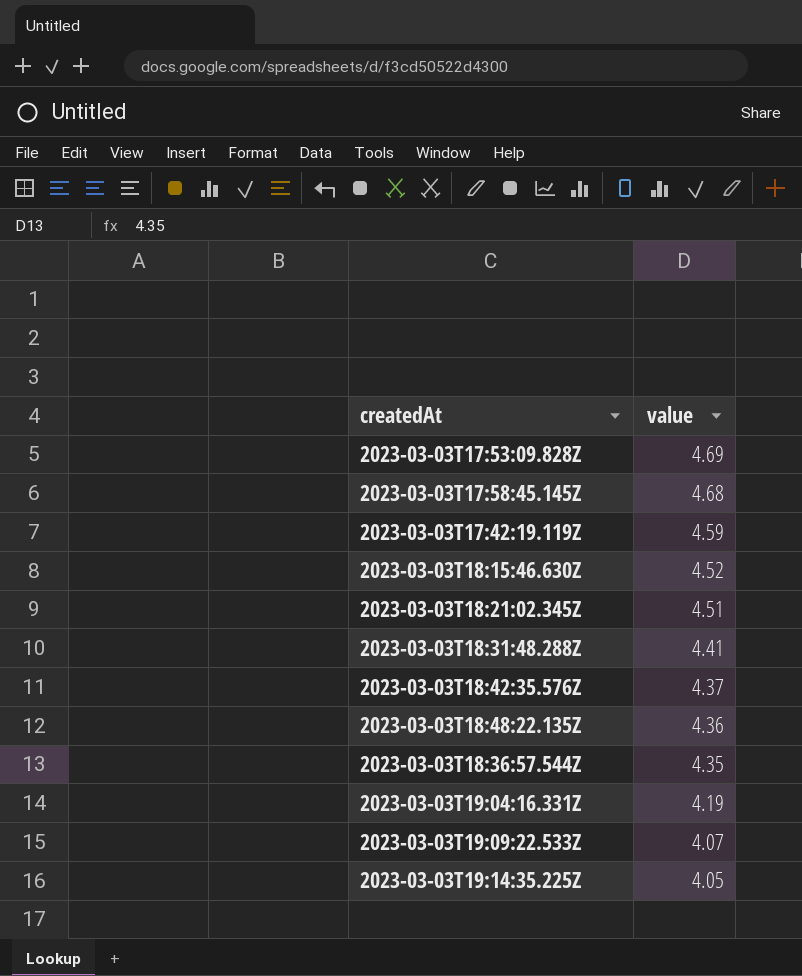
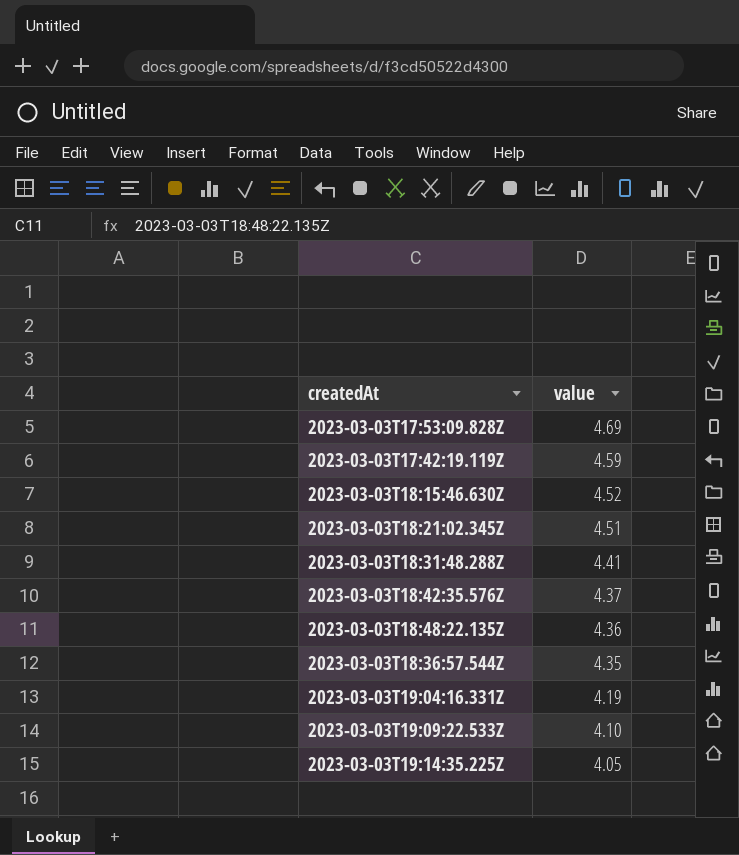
row 2023-03-03T17:58:45.145Z: 4.68 -> none
2023-03-03T19:09:22.533Z | value: 4.07 -> 4.10

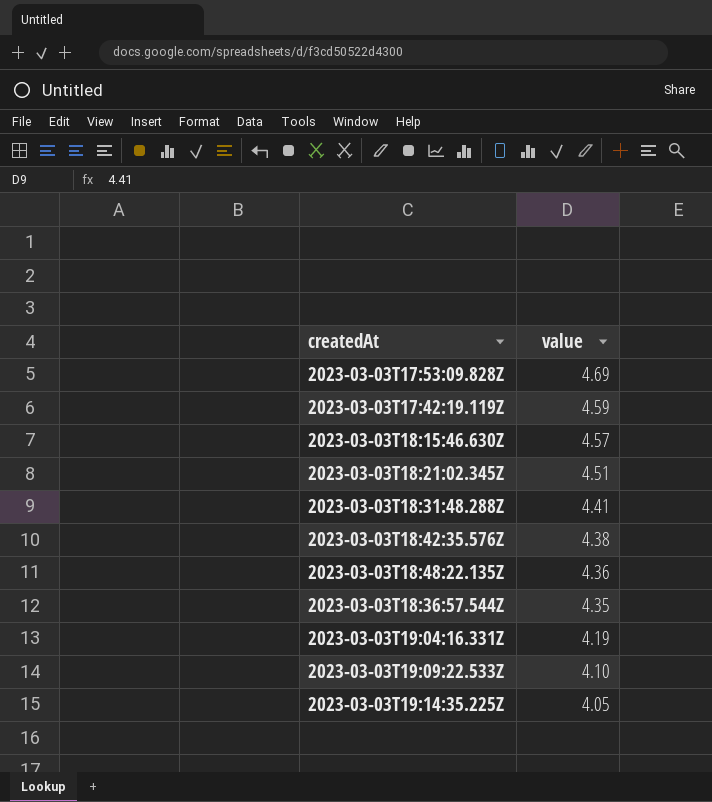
2023-03-03T18:15:46.630Z | value: 4.52 -> 4.57
2023-03-03T18:42:35.576Z | value: 4.37 -> 4.38

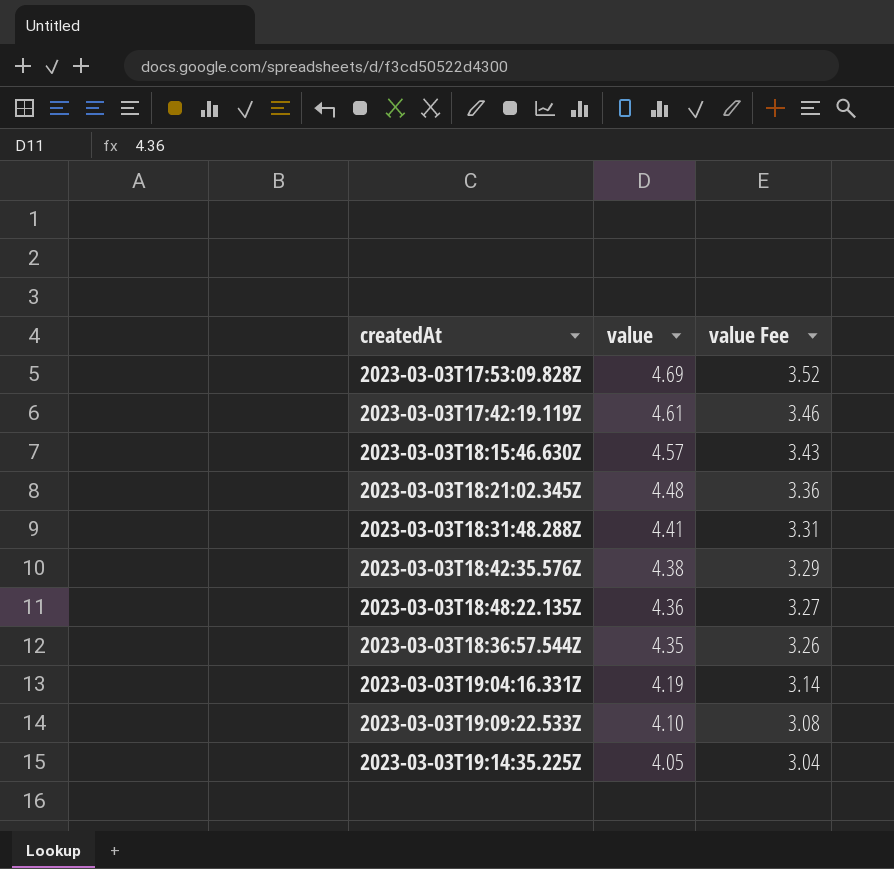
column value Fee | formula: none -> [value] * 0.75
2023-03-03T17:42:19.119Z | value: 4.59 -> 4.61
2023-03-03T18:21:02.345Z | value: 4.51 -> 4.48

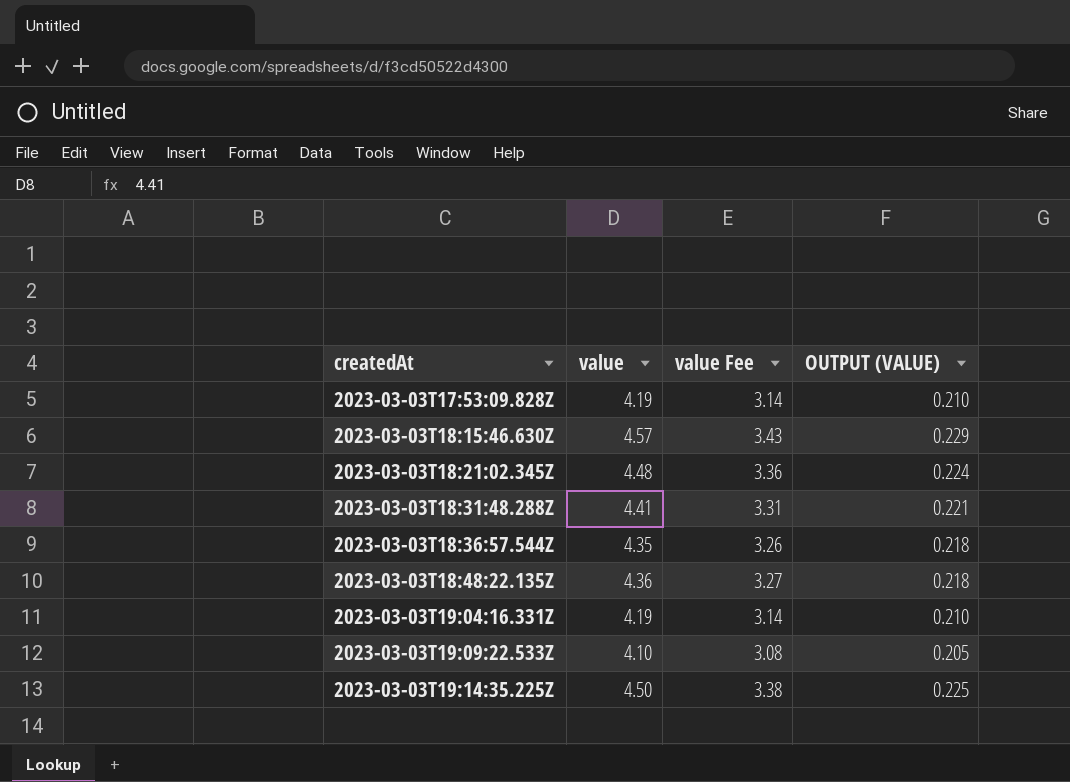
row order: value descending -> createdAt ascending
column OUTPUT (VALUE) | formula: none -> [value] * 0.05
row 2023-03-03T17:42:19.119Z: 4.61 | 3.46 -> none
row 2023-03-03T18:42:35.576Z: 4.38 | 3.29 -> none
2023-03-03T17:53:09.828Z | value: 4.69 -> 4.19
2023-03-03T17:53:09.828Z | value Fee: 3.52 -> 3.14
2023-03-03T19:14:35.225Z | value: 4.05 -> 4.50
2023-03-03T19:14:35.225Z | value Fee: 3.04 -> 3.38

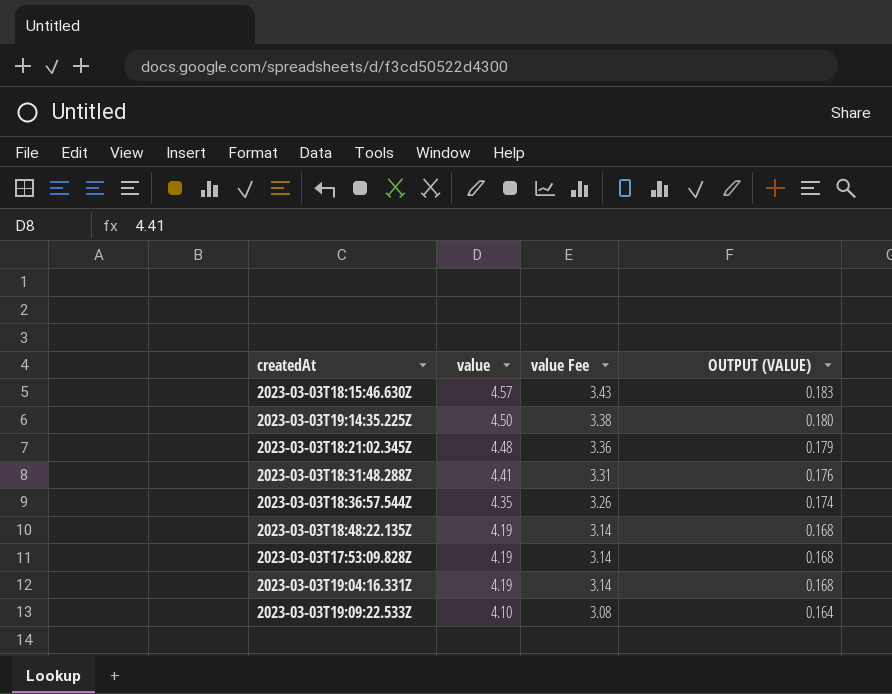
row order: createdAt ascending -> value descending
column OUTPUT (VALUE) | formula: [value] * 0.05 -> [value] * 0.04
2023-03-03T18:48:22.135Z | value: 4.36 -> 4.19
2023-03-03T18:48:22.135Z | value Fee: 3.27 -> 3.14

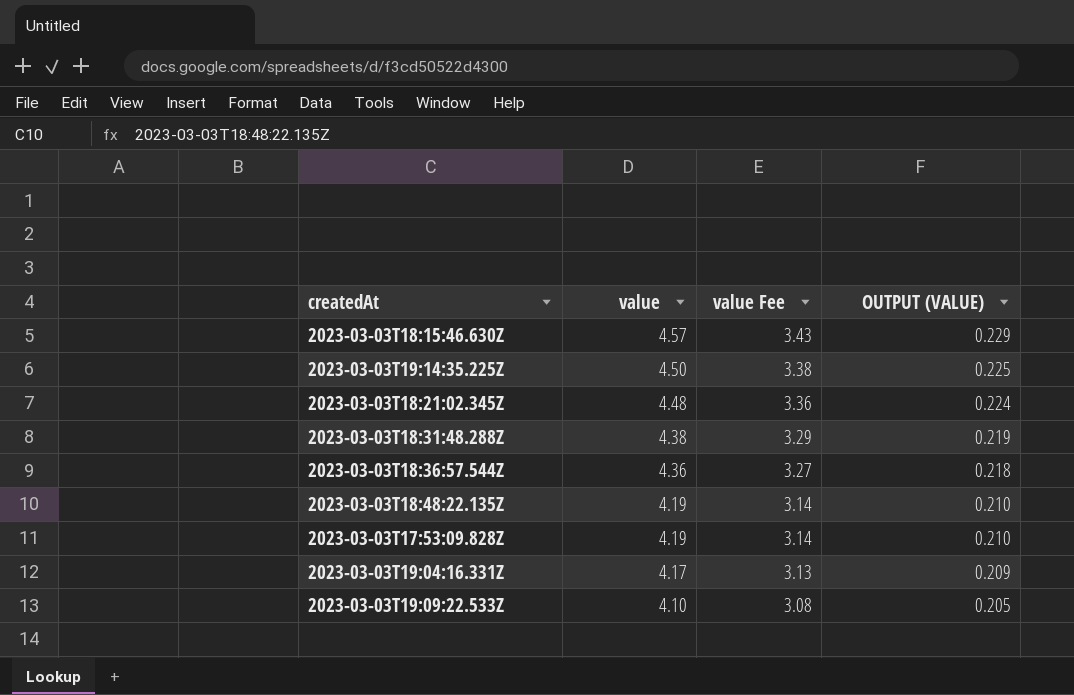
column OUTPUT (VALUE) | formula: [value] * 0.04 -> [value] * 0.05
2023-03-03T18:31:48.288Z | value: 4.41 -> 4.38
2023-03-03T18:31:48.288Z | value Fee: 3.31 -> 3.29
2023-03-03T18:36:57.544Z | value: 4.35 -> 4.36
2023-03-03T18:36:57.544Z | value Fee: 3.26 -> 3.27
2023-03-03T19:04:16.331Z | value: 4.19 -> 4.17
2023-03-03T19:04:16.331Z | value Fee: 3.14 -> 3.13

